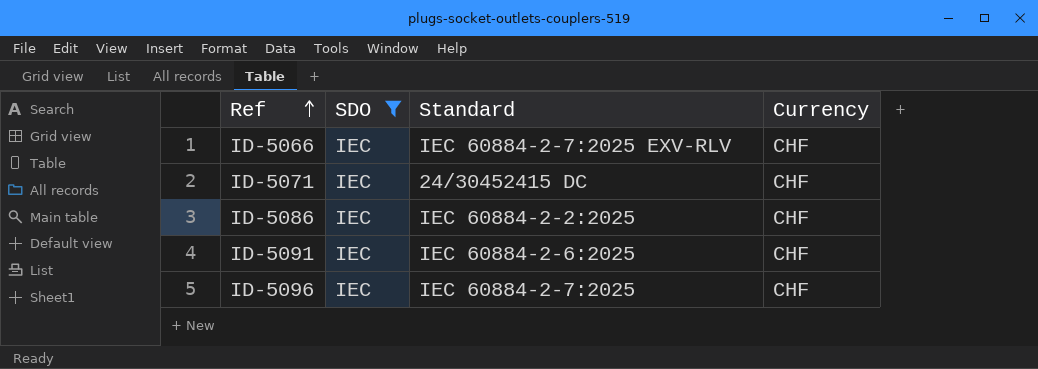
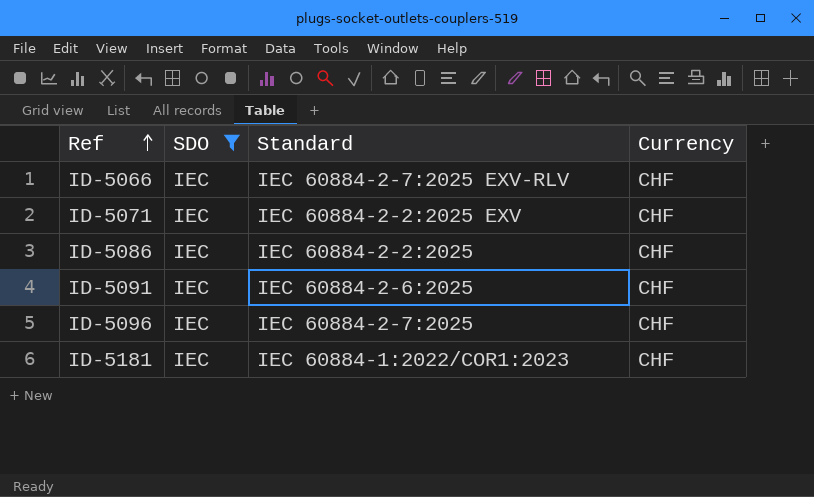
ID-5071 | Standard: 24/30452415 DC -> IEC 60884-2-2:2025 EXV
row ID-5181: none -> IEC | IEC 60884-1:2022/COR1:2023 | CHF

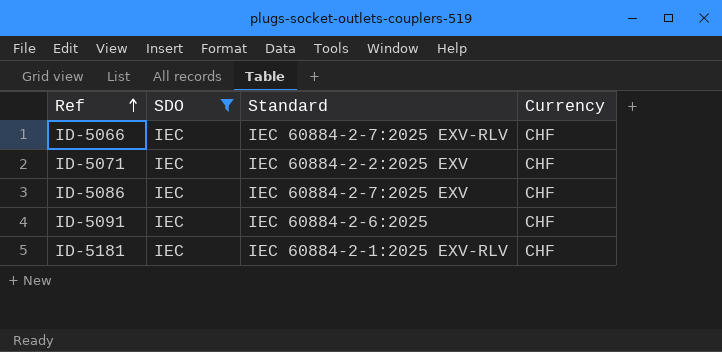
row ID-5096: IEC | IEC 60884-2-7:2025 | CHF -> none
ID-5086 | Standard: IEC 60884-2-2:2025 -> IEC 60884-2-7:2025 EXV
ID-5181 | Standard: IEC 60884-1:2022/COR1:2023 -> IEC 60884-2-1:2025 EXV-RLV

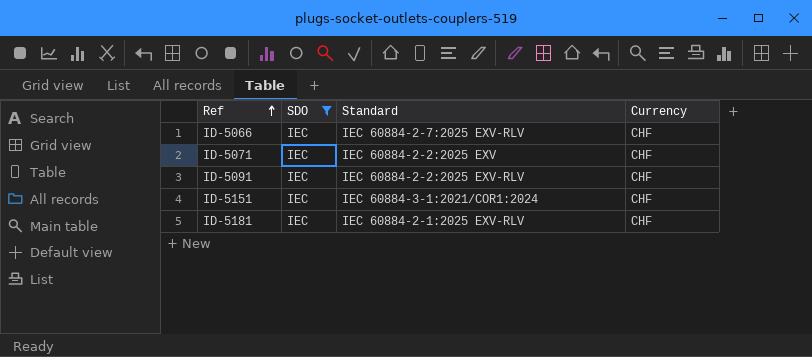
row ID-5086: IEC | IEC 60884-2-7:2025 EXV | CHF -> none
ID-5091 | Standard: IEC 60884-2-6:2025 -> IEC 60884-2-2:2025 EXV-RLV
row ID-5151: none -> IEC | IEC 60884-3-1:2021/COR1:2024 | CHF

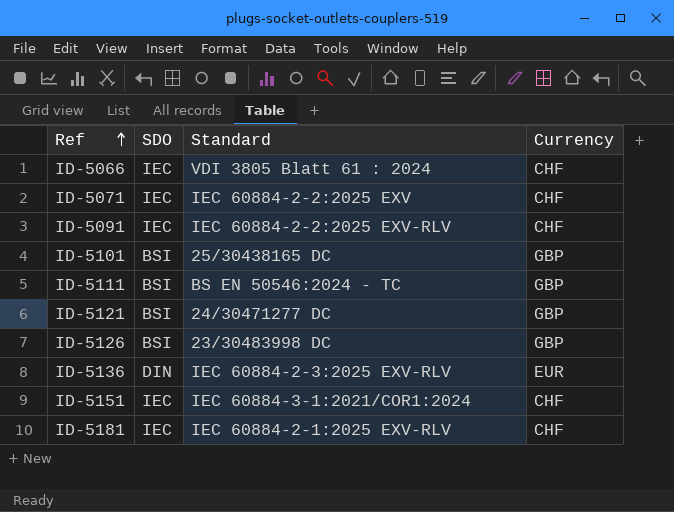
filter: SDO = IEC -> none
ID-5066 | Standard: IEC 60884-2-7:2025 EXV-RLV -> VDI 3805 Blatt 61 : 2024

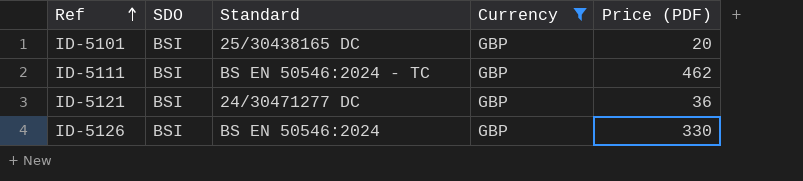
filter: none -> Currency = GBP
column Price (PDF) | position: none -> 5
ID-5126 | Standard: 23/30483998 DC -> BS EN 50546:2024

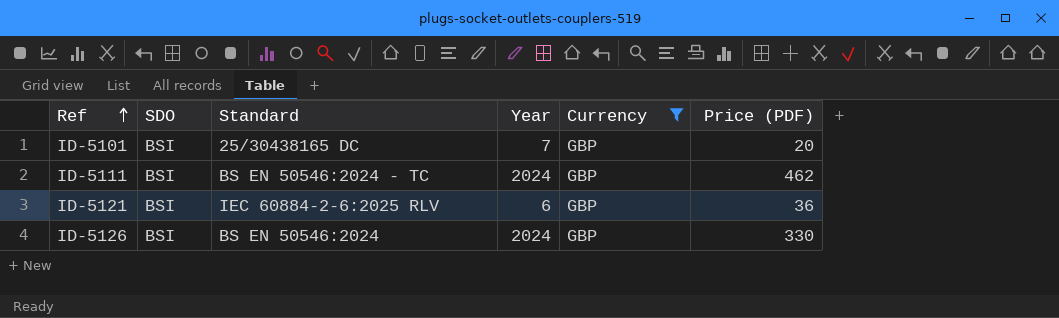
column Year | position: none -> 4
ID-5121 | Standard: 24/30471277 DC -> IEC 60884-2-6:2025 RLV

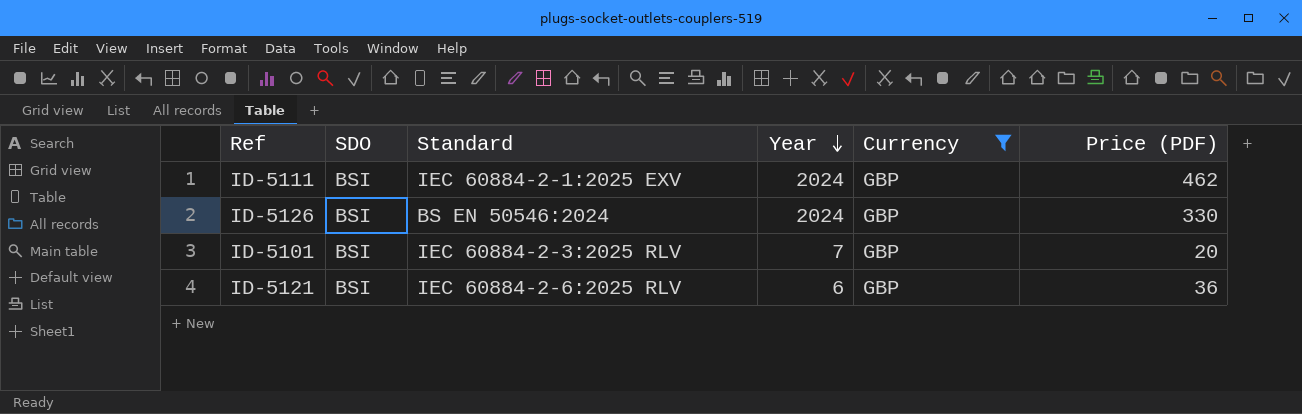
row order: Ref ascending -> Year descending
ID-5111 | Standard: BS EN 50546:2024 - TC -> IEC 60884-2-1:2025 EXV
ID-5101 | Standard: 25/30438165 DC -> IEC 60884-2-3:2025 RLV

